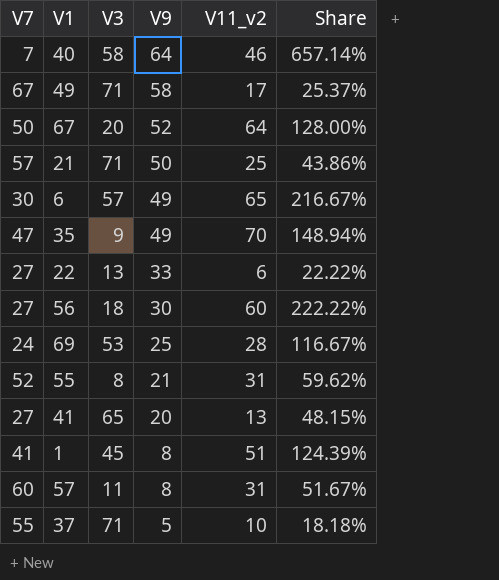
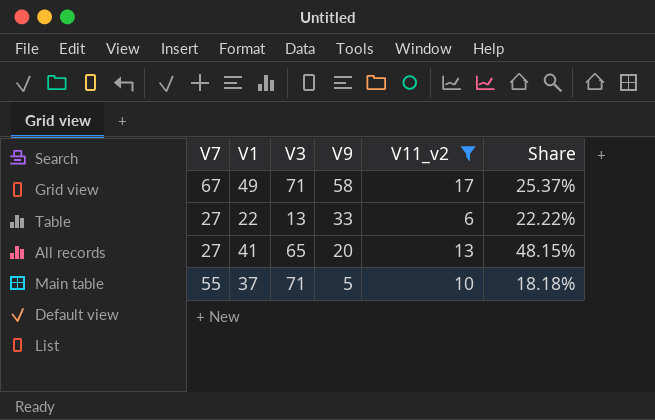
filter: none -> V11_v2 <= 17

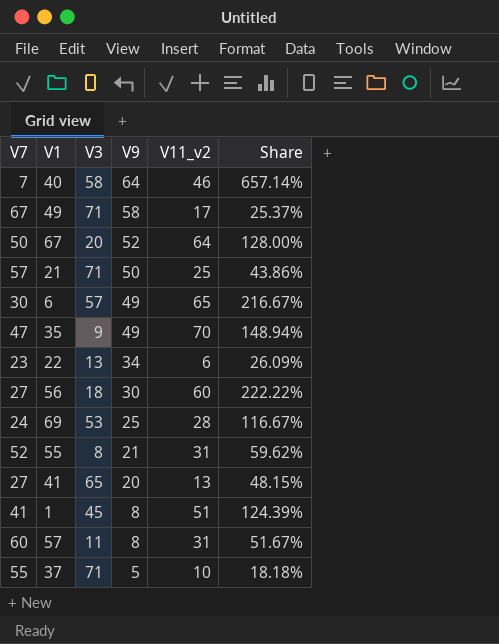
filter: V11_v2 <= 17 -> none
22 | V7: 27 -> 23
22 | V9: 33 -> 34
22 | Share: 22.22% -> 26.09%

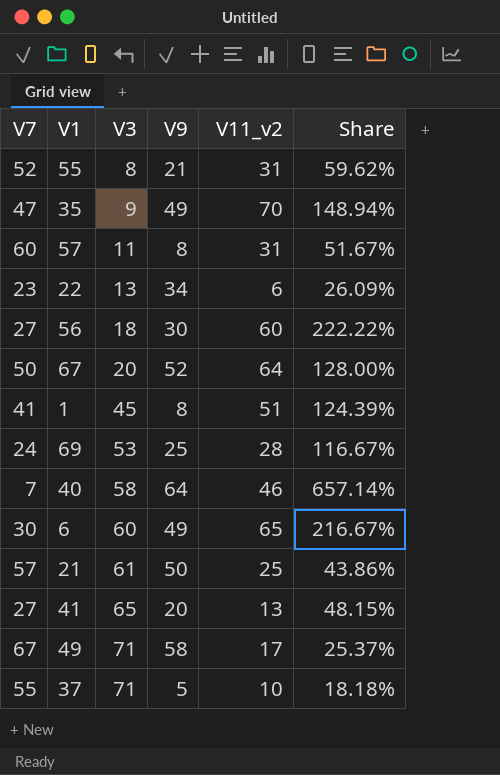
row order: V9 descending -> V3 ascending
6 | V3: 57 -> 60
21 | V3: 71 -> 61

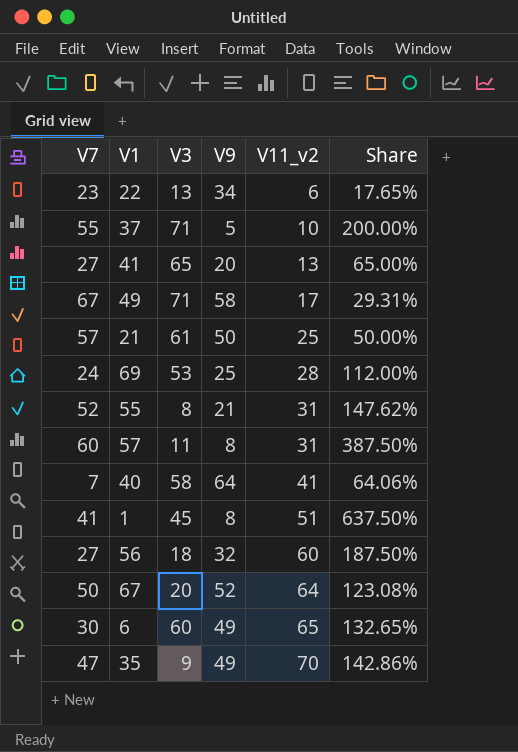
row order: V3 ascending -> V11_v2 ascending
column Share | formula: [V11_v2] / [V7] -> [V11_v2] / [V9]
40 | V11_v2: 46 -> 41
56 | V9: 30 -> 32

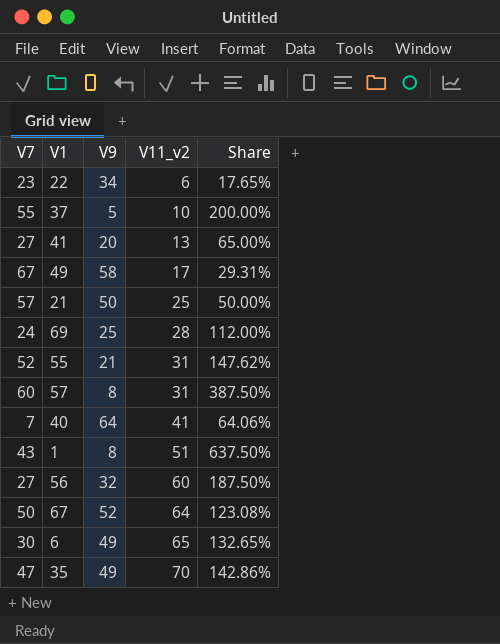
column V3 | position: 3 -> none
1 | V7: 41 -> 43

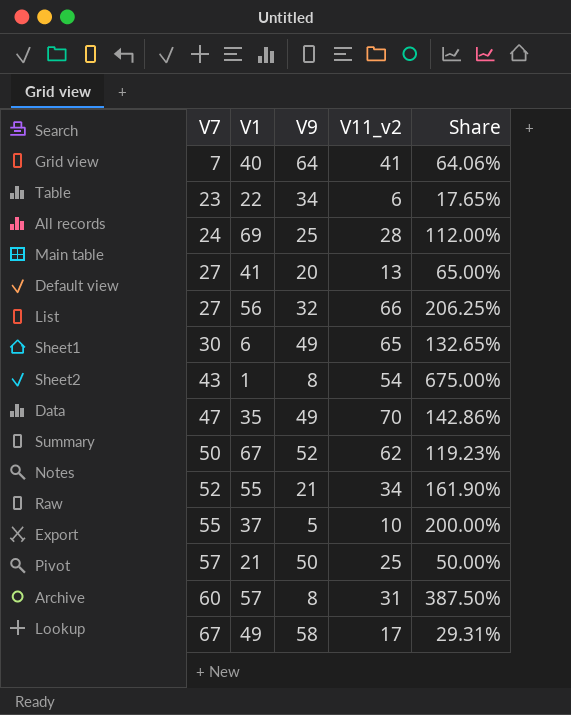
row order: V11_v2 ascending -> V7 ascending
56 | V11_v2: 60 -> 66
56 | Share: 187.50% -> 206.25%
1 | V11_v2: 51 -> 54
1 | Share: 637.50% -> 675.00%
67 | V11_v2: 64 -> 62
67 | Share: 123.08% -> 119.23%
55 | V11_v2: 31 -> 34
55 | Share: 147.62% -> 161.90%

